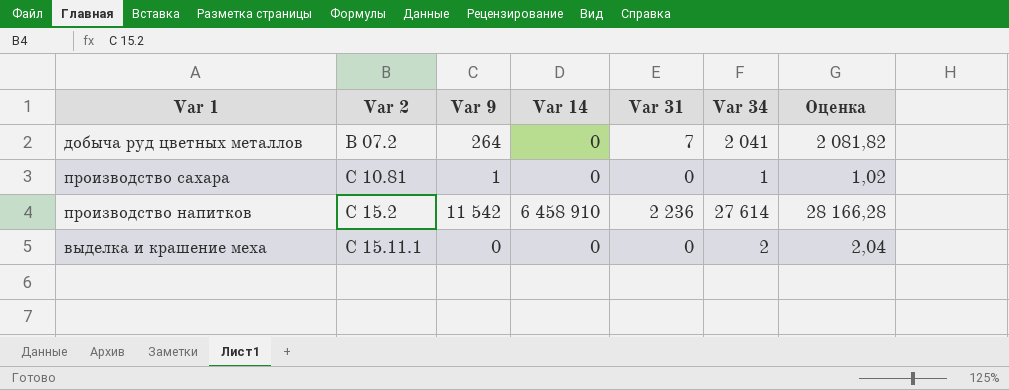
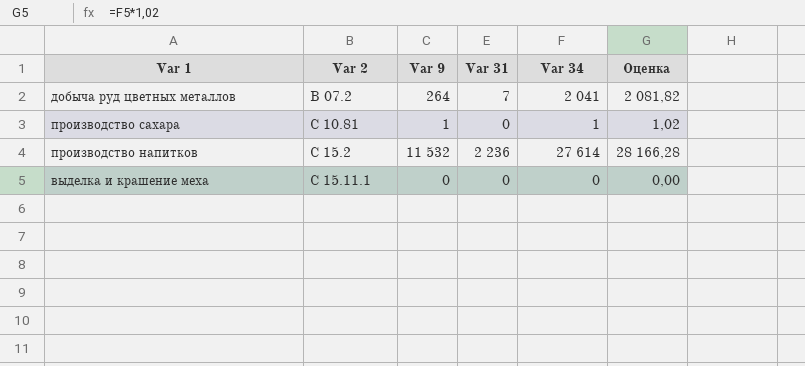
column Var 14 | position: 4 -> none
производство напитков | Var 9: 11 542 -> 11 532
выделка и крашение меха | Var 34: 2 -> 0
выделка и крашение меха | Оценка: 2,04 -> 0,00

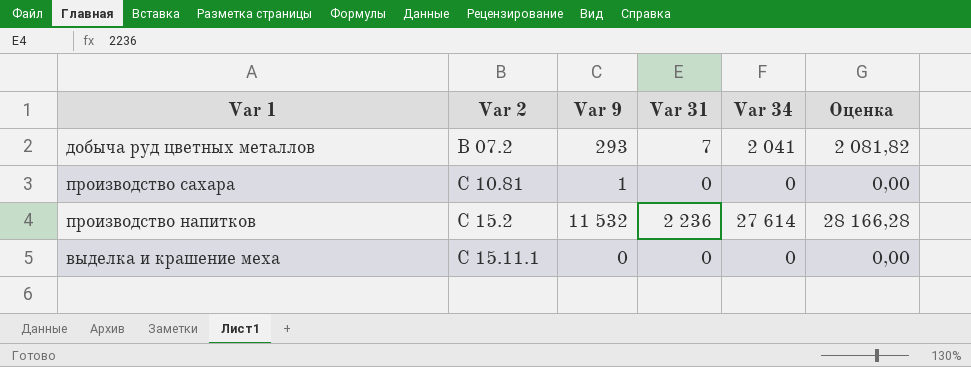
добыча руд цветных металлов | Var 9: 264 -> 293
производство сахара | Var 34: 1 -> 0
производство сахара | Оценка: 1,02 -> 0,00

